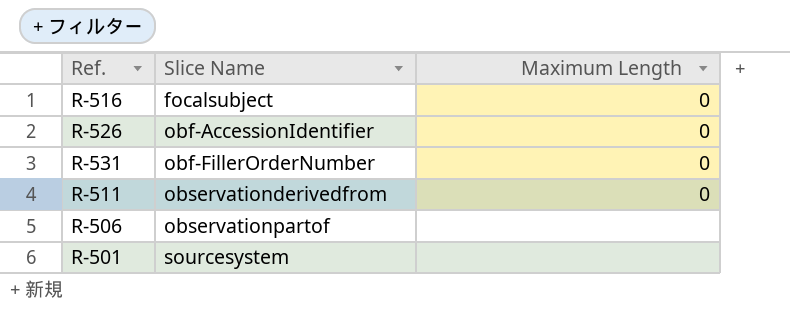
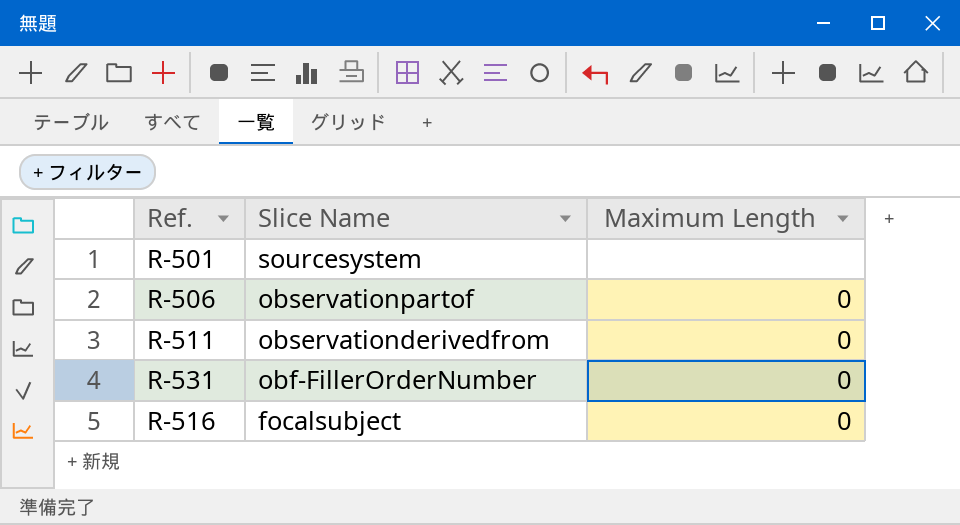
row order: Slice Name ascending -> Slice Name descending
row R-526: obf-AccessionIdentifier | 0 -> none
R-506 | Maximum Length: none -> 0

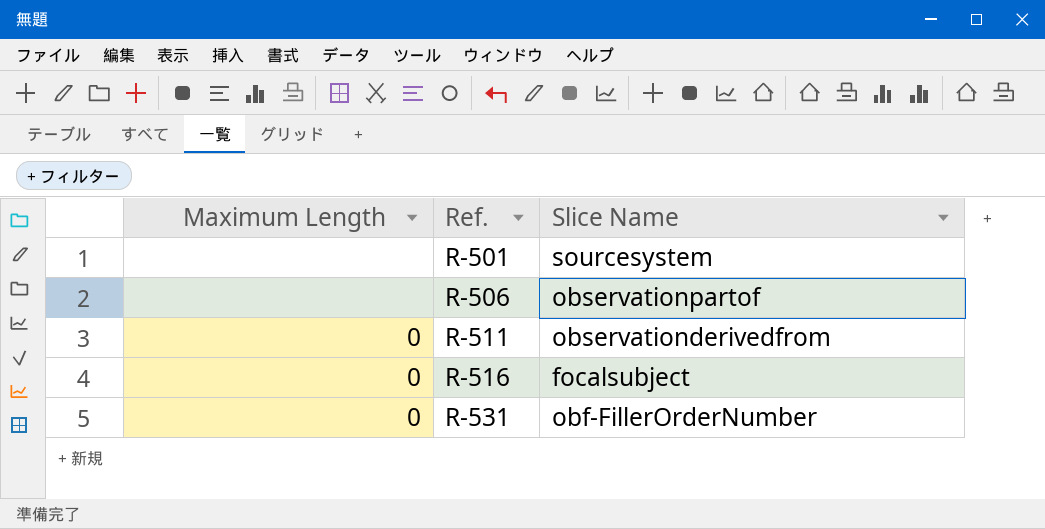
row order: Slice Name descending -> Ref. ascending
column Maximum Length | position: 3 -> 1
R-506 | Maximum Length: 0 -> none

